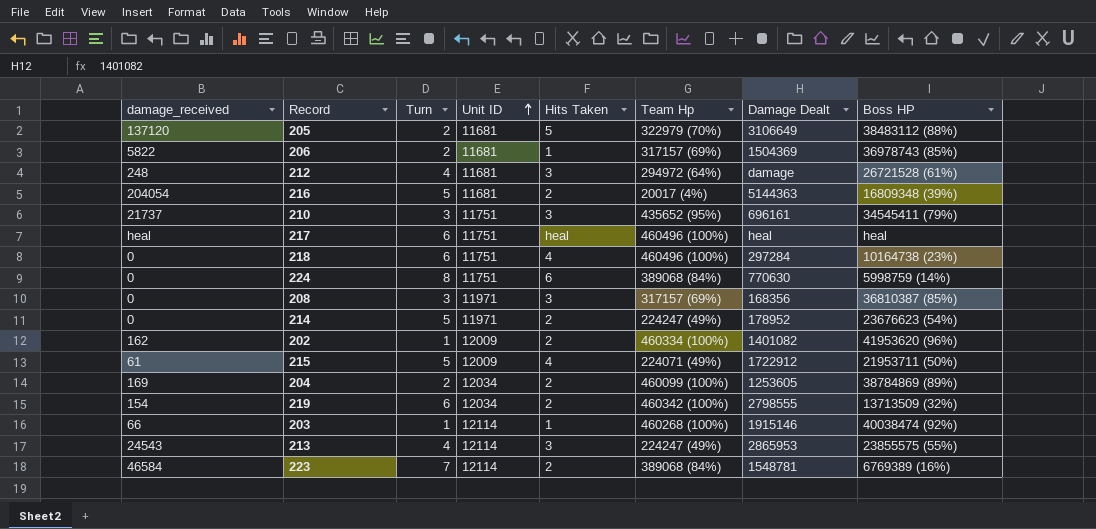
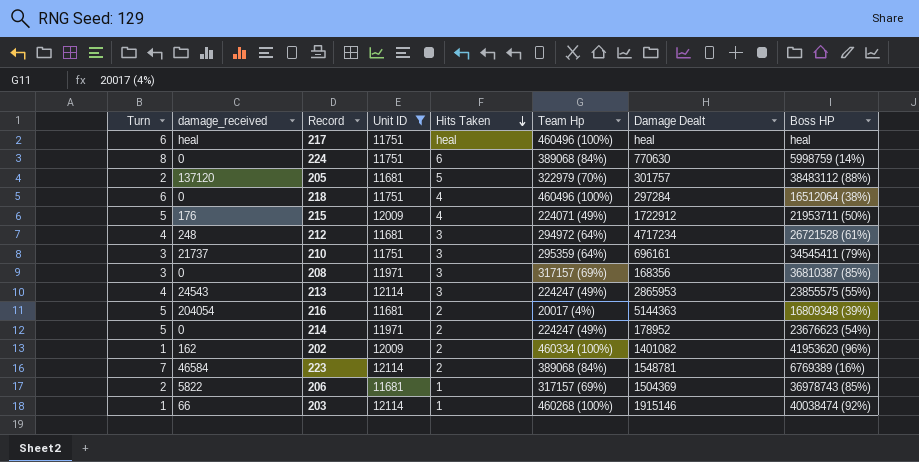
filter: none -> Unit ID != 12034
row order: Unit ID ascending -> Hits Taken descending
column Turn | position: 3 -> 1
205 | Damage Dealt: 3106649 -> 301757
218 | Boss HP: 10164738 (23%) -> 16512064 (38%)
215 | damage_received: 61 -> 176
212 | Damage Dealt: damage -> 4717234
210 | Team Hp: 435652 (95%) -> 295359 (64%)

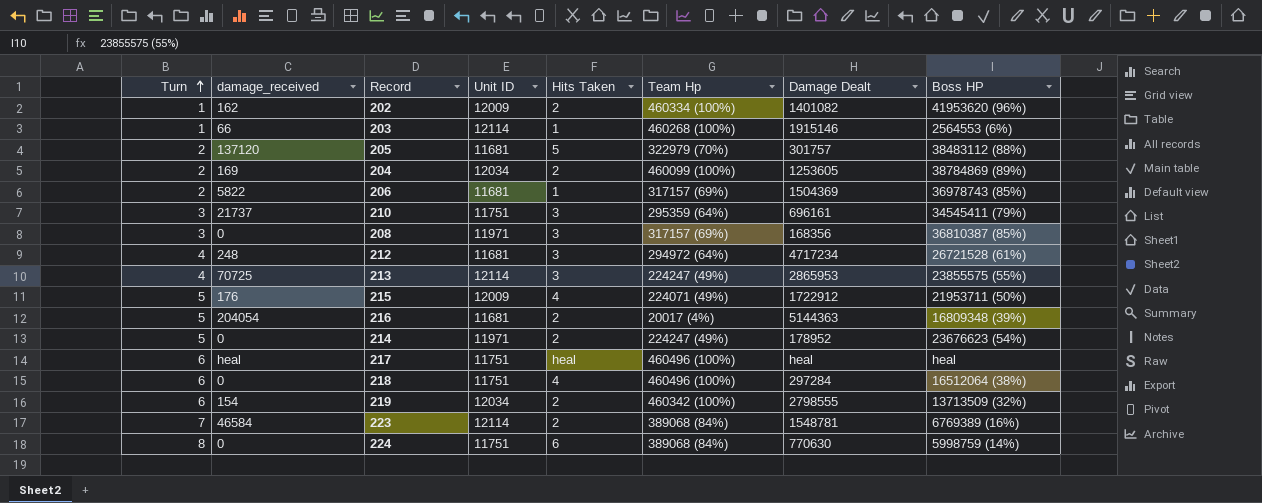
filter: Unit ID != 12034 -> none
row order: Hits Taken descending -> Turn ascending
203 | Boss HP: 40038474 (92%) -> 2564553 (6%)
213 | damage_received: 24543 -> 70725

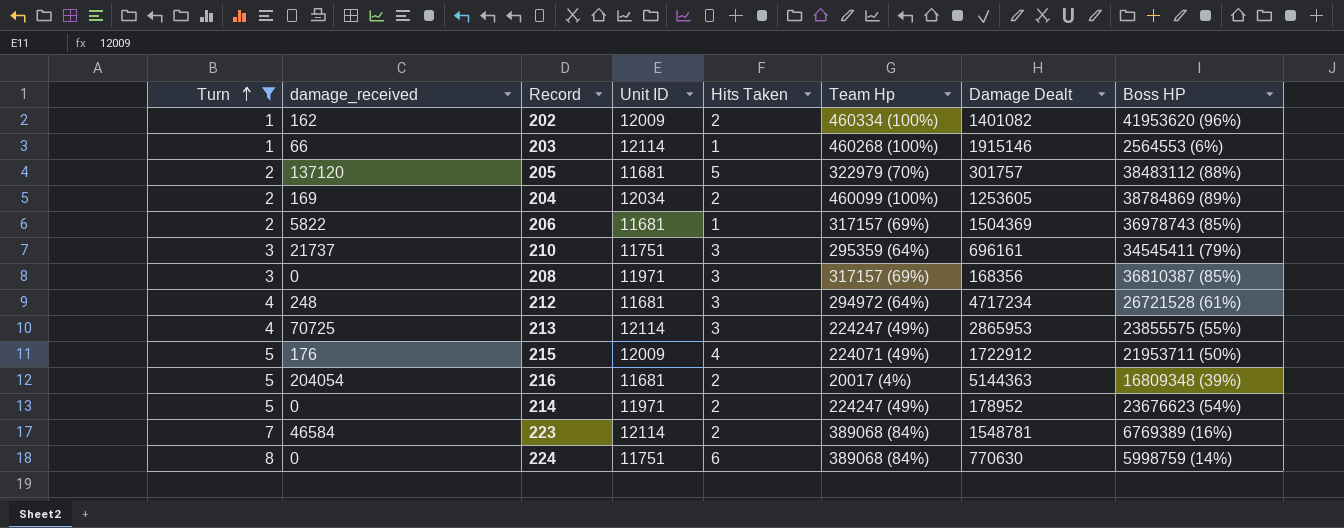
filter: none -> Turn != 6

